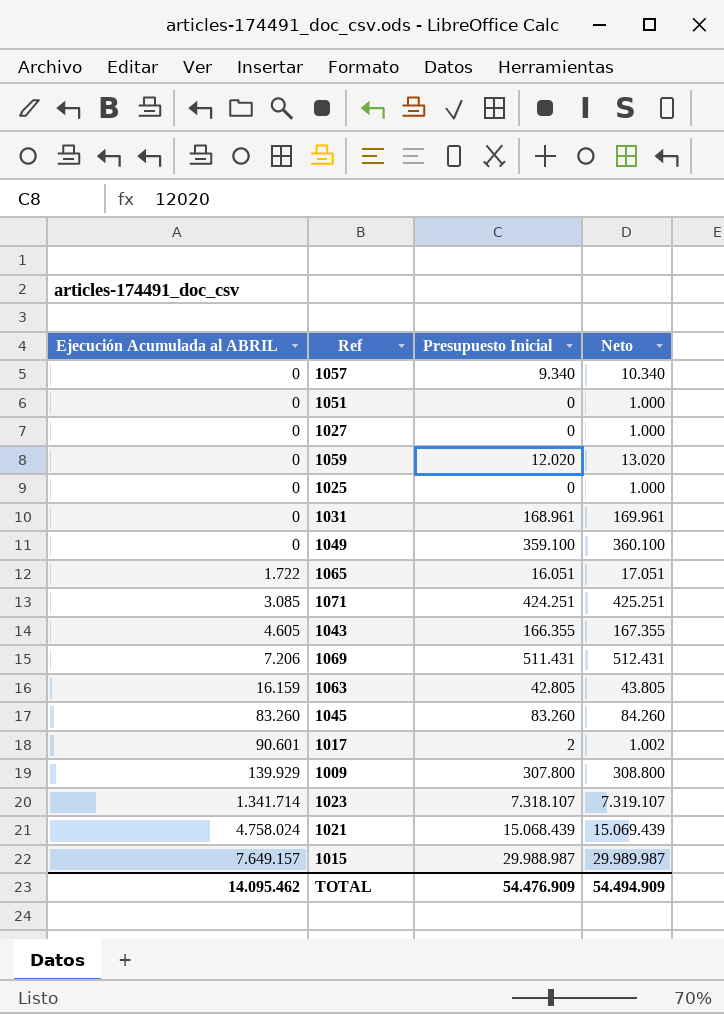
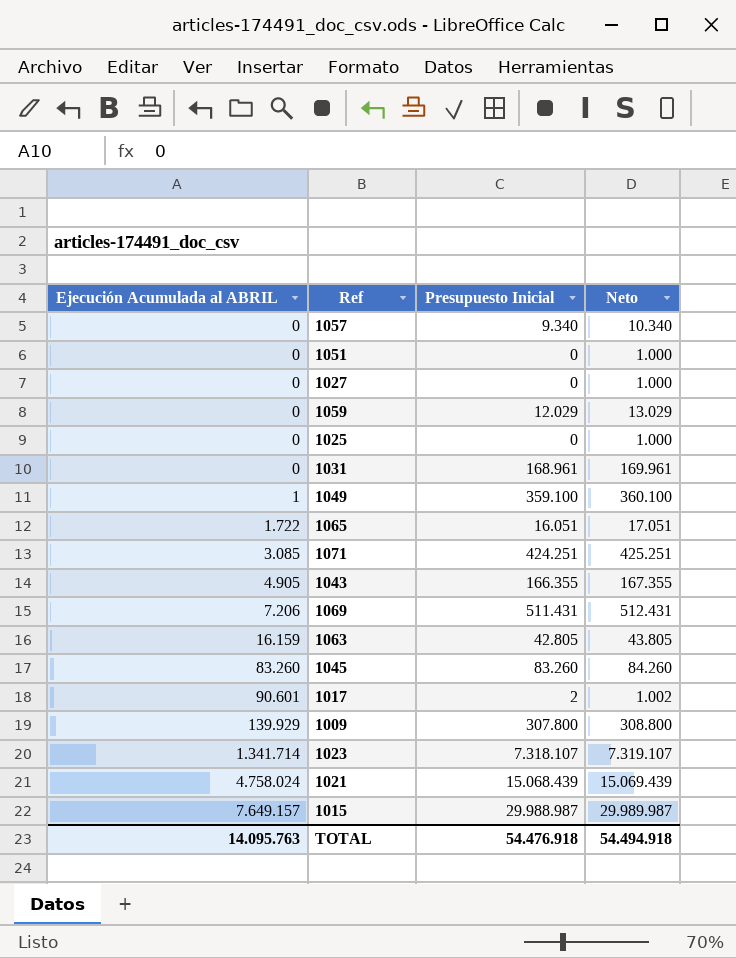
1059 | Presupuesto Inicial: 12.020 -> 12.029
1059 | Neto: 13.020 -> 13.029
1049 | Ejecución Acumulada al ABRIL: 0 -> 1
1043 | Ejecución Acumulada al ABRIL: 4.605 -> 4.905
TOTAL | Ejecución Acumulada al ABRIL: 14.095.462 -> 14.095.763
TOTAL | Presupuesto Inicial: 54.476.909 -> 54.476.918
TOTAL | Neto: 54.494.909 -> 54.494.918

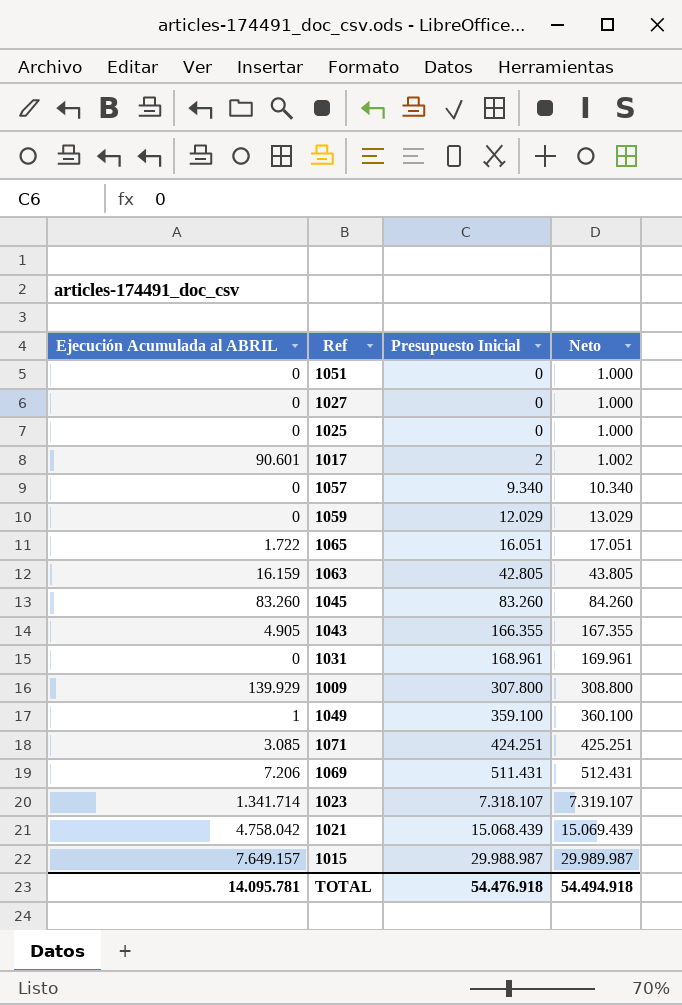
row order: Ejecución Acumulada al ABRIL ascending -> Presupuesto Inicial ascending
1021 | Ejecución Acumulada al ABRIL: 4.758.024 -> 4.758.042
TOTAL | Ejecución Acumulada al ABRIL: 14.095.763 -> 14.095.781

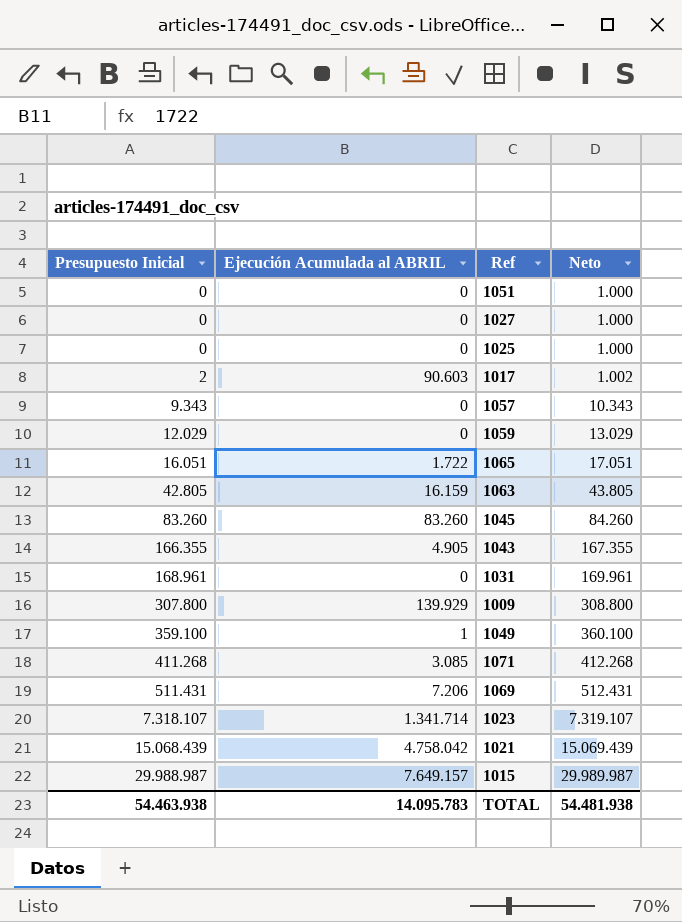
column Presupuesto Inicial | position: 3 -> 1
1017 | Ejecución Acumulada al ABRIL: 90.601 -> 90.603
1057 | Presupuesto Inicial: 9.340 -> 9.343
1057 | Neto: 10.340 -> 10.343
1071 | Presupuesto Inicial: 424.251 -> 411.268
1071 | Neto: 425.251 -> 412.268
TOTAL | Presupuesto Inicial: 54.476.918 -> 54.463.938
TOTAL | Ejecución Acumulada al ABRIL: 14.095.781 -> 14.095.783
TOTAL | Neto: 54.494.918 -> 54.481.938

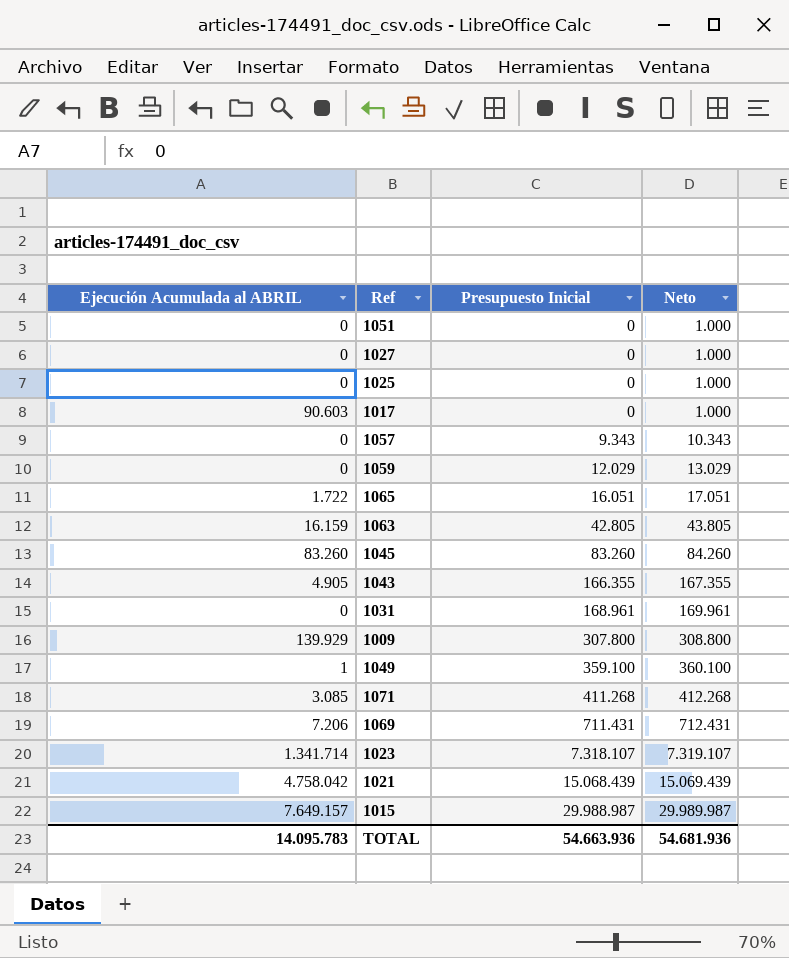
column Presupuesto Inicial | position: 1 -> 3
1017 | Presupuesto Inicial: 2 -> 0
1017 | Neto: 1.002 -> 1.000
1069 | Presupuesto Inicial: 511.431 -> 711.431
1069 | Neto: 512.431 -> 712.431
TOTAL | Presupuesto Inicial: 54.463.938 -> 54.663.936
TOTAL | Neto: 54.481.938 -> 54.681.936

